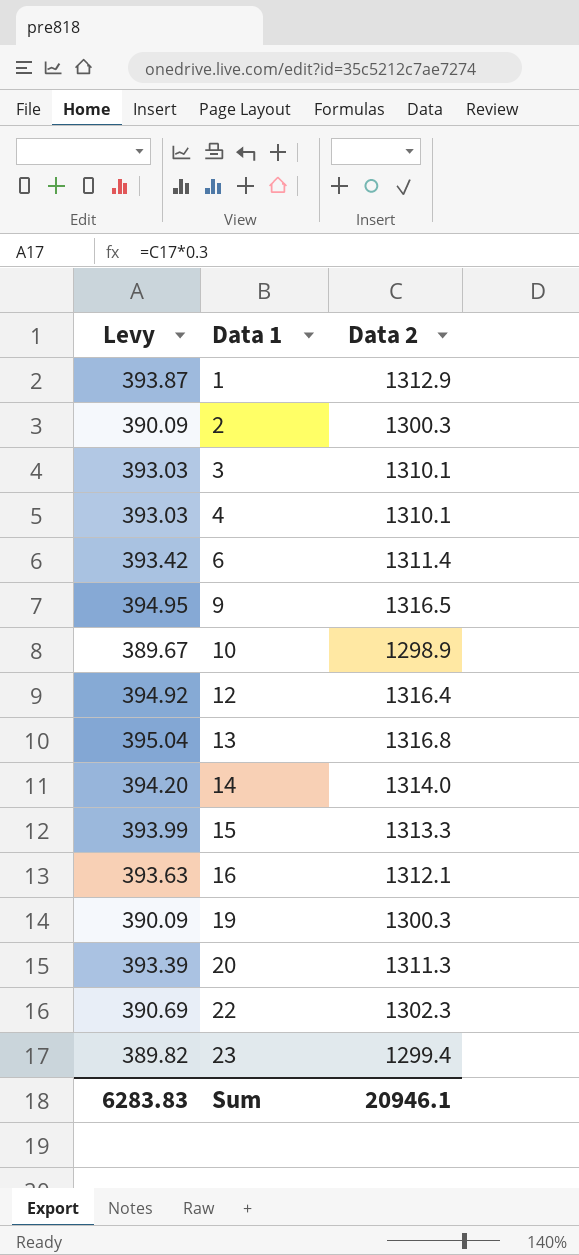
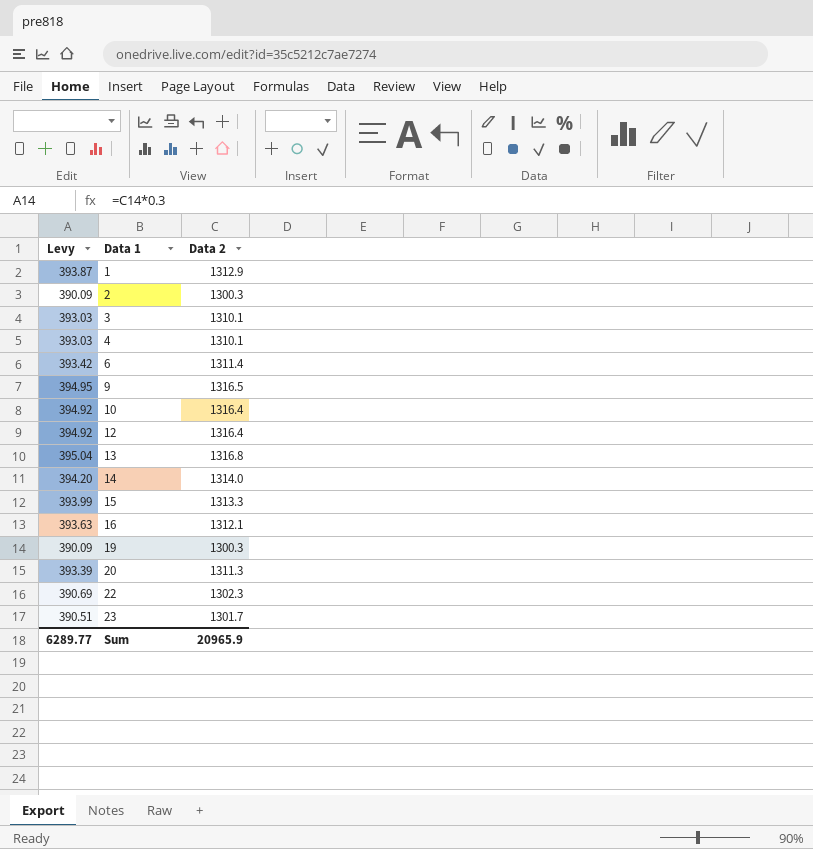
10 | Levy: 389.67 -> 394.92
10 | Data 2: 1298.9 -> 1316.4
23 | Levy: 389.82 -> 390.51
23 | Data 2: 1299.4 -> 1301.7
Sum | Levy: 6283.83 -> 6289.77
Sum | Data 2: 20946.1 -> 20965.9

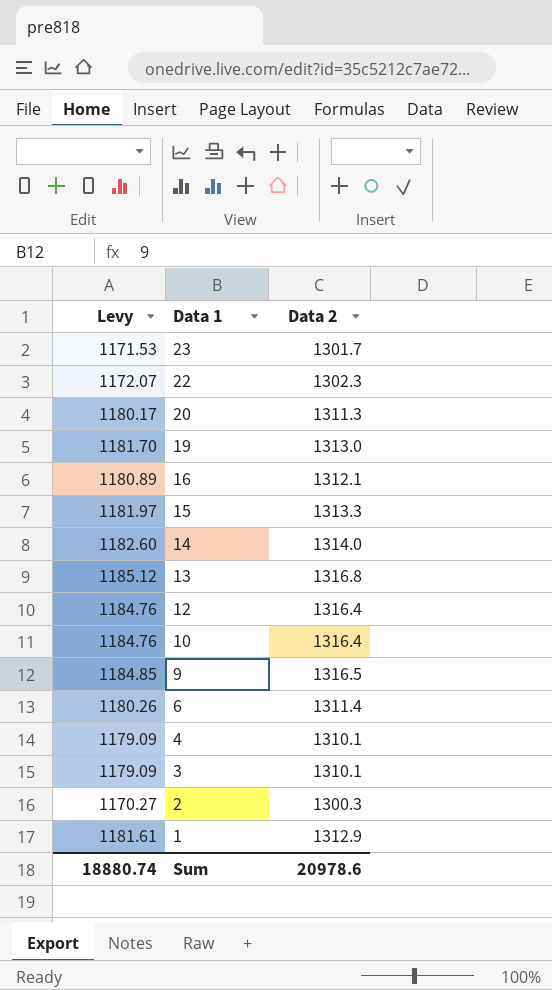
row order: Data 1 ascending -> Data 1 descending
column Levy | formula: [Data 2] * 0.3 -> [Data 2] * 0.9
19 | Data 2: 1300.3 -> 1313.0
Sum | Levy: 6289.77 -> 18880.74
Sum | Data 2: 20965.9 -> 20978.6

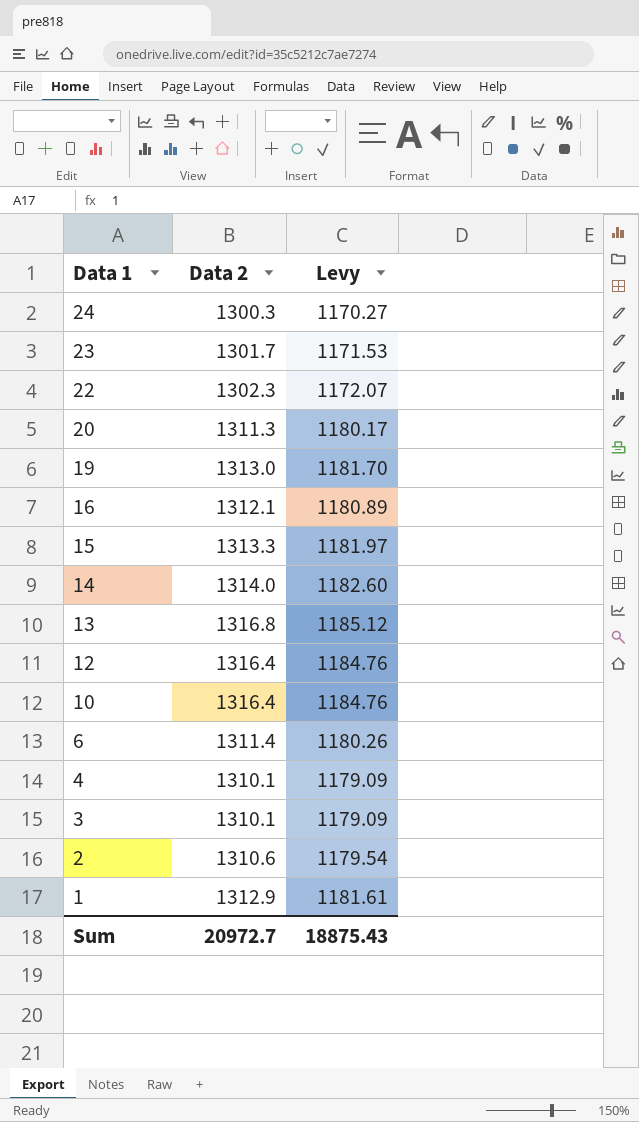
column Levy | position: 1 -> 3
row 9: 1184.85 | 1316.5 -> none
row 24: none -> 1300.3 | 1170.27
2 | Data 2: 1300.3 -> 1310.6
2 | Levy: 1170.27 -> 1179.54
Sum | Data 2: 20978.6 -> 20972.7
Sum | Levy: 18880.74 -> 18875.43

